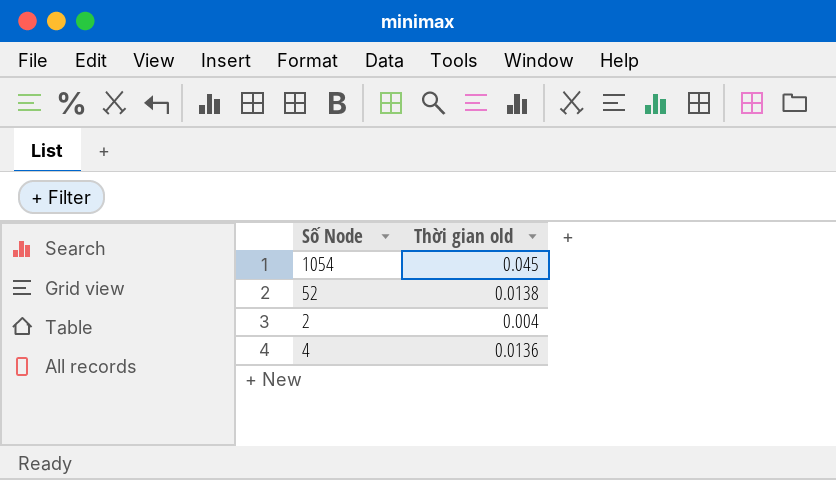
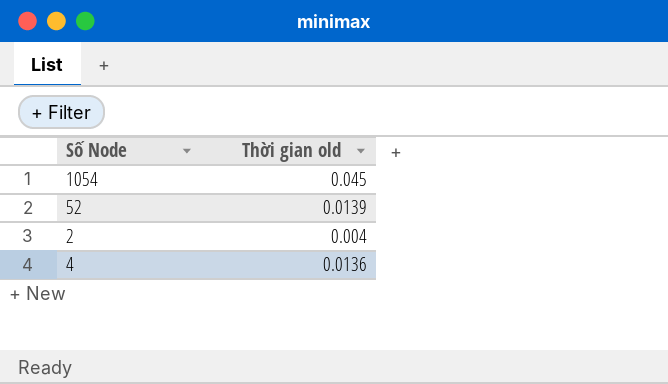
52 | Thời gian old: 0.0138 -> 0.0139

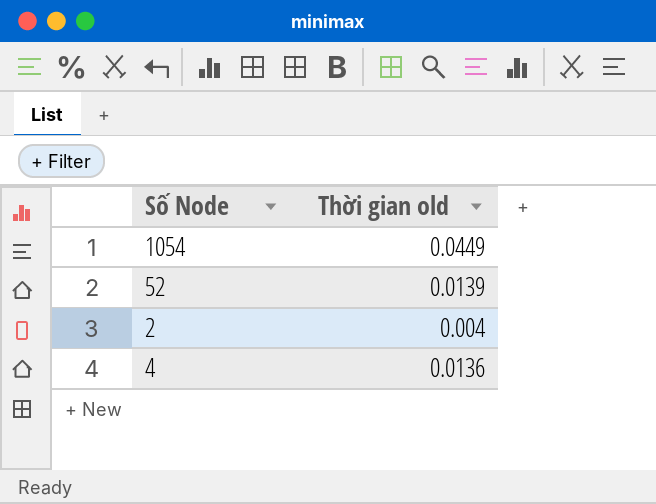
1054 | Thời gian old: 0.045 -> 0.0449

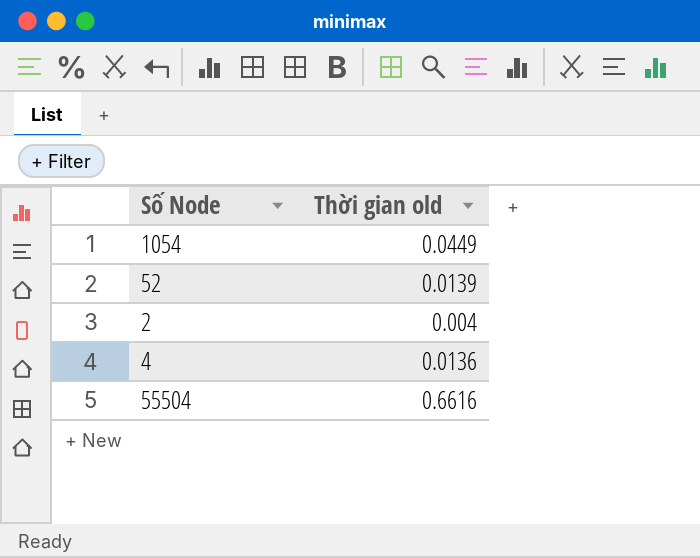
row 55504: none -> 0.6616

